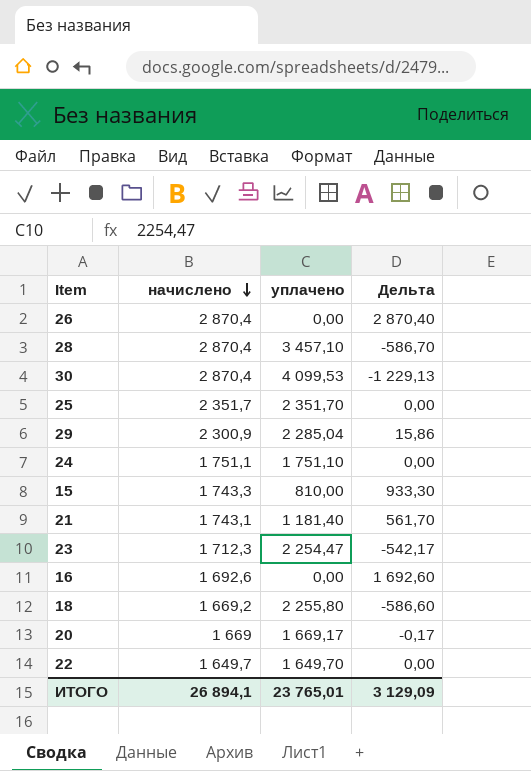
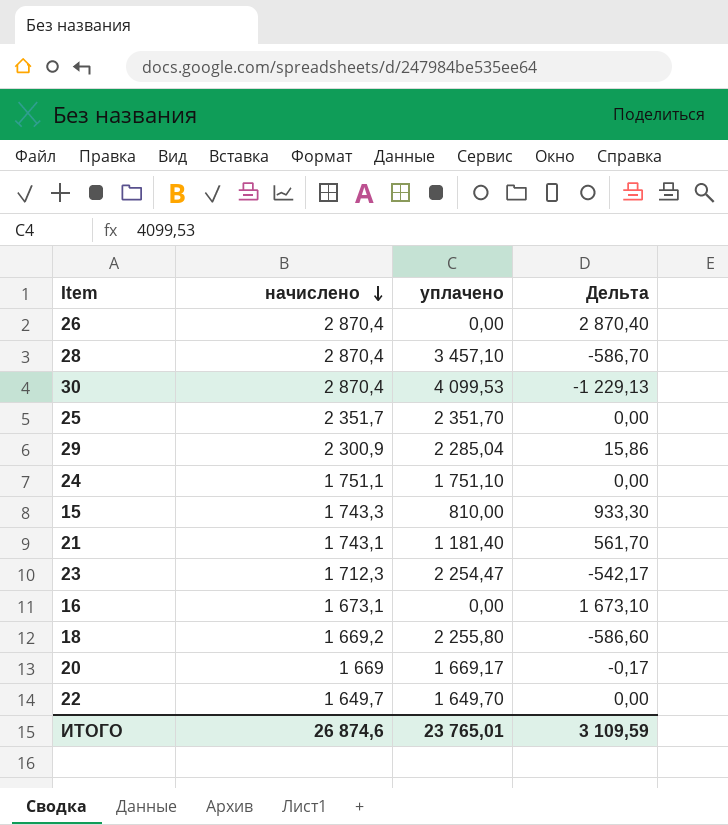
16 | начислено: 1 692,6 -> 1 673,1
16 | Дельта: 1 692,60 -> 1 673,10
ИТОГО | начислено: 26 894,1 -> 26 874,6
ИТОГО | Дельта: 3 129,09 -> 3 109,59

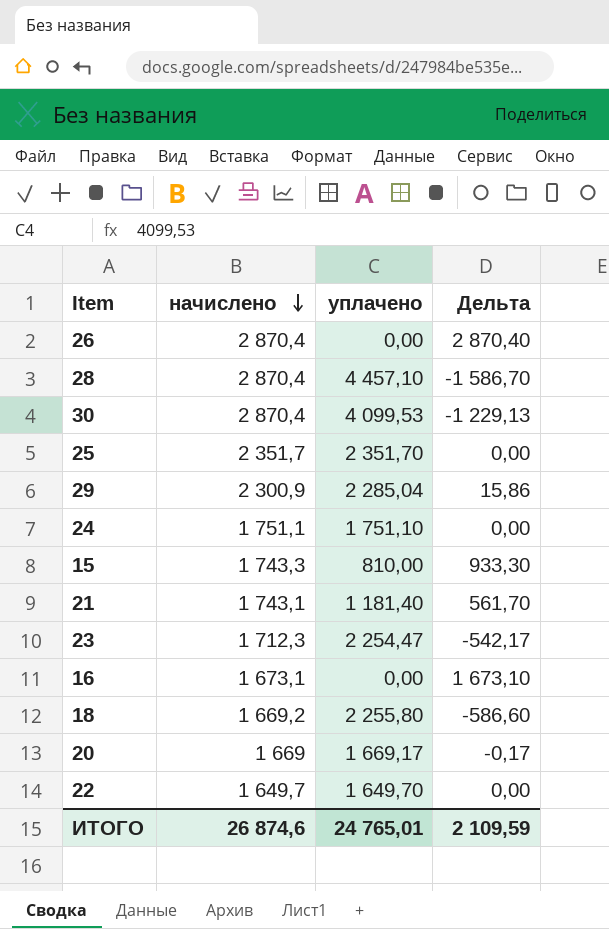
28 | уплачено: 3 457,10 -> 4 457,10
28 | Дельта: -586,70 -> -1 586,70
ИТОГО | уплачено: 23 765,01 -> 24 765,01
ИТОГО | Дельта: 3 109,59 -> 2 109,59

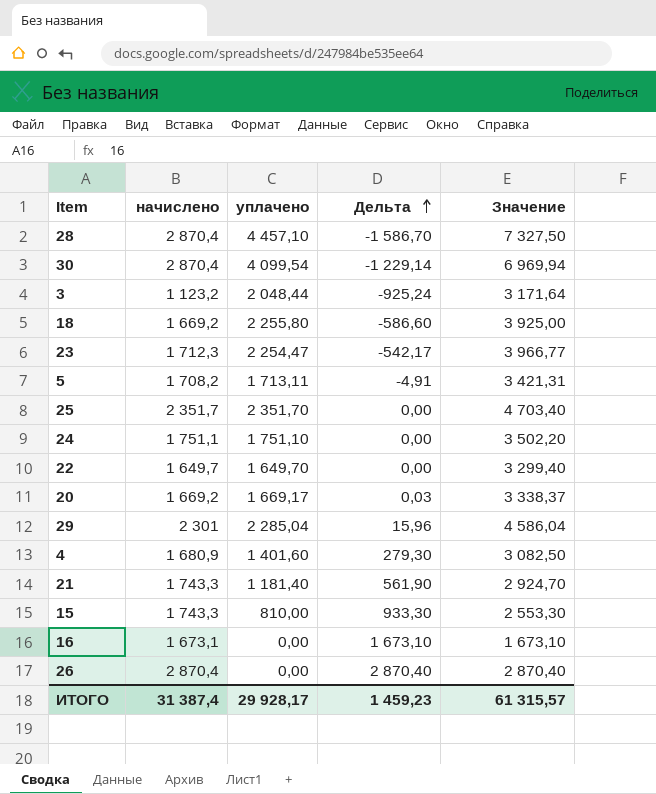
row order: начислено descending -> Дельта ascending
column Значение | formula: none -> [начислено] + [уплачено]
30 | уплачено: 4 099,53 -> 4 099,54
30 | Дельта: -1 229,13 -> -1 229,14
row 3: none -> 1 123,2 | 2 048,44 | -925,24 | 3 171,64
row 5: none -> 1 708,2 | 1 713,11 | -4,91 | 3 421,31
20 | начислено: 1 669 -> 1 669,2
20 | Дельта: -0,17 -> 0,03
29 | начислено: 2 300,9 -> 2 301
29 | Дельта: 15,86 -> 15,96
row 4: none -> 1 680,9 | 1 401,60 | 279,30 | 3 082,50
21 | начислено: 1 743,1 -> 1 743,3
21 | Дельта: 561,70 -> 561,90
ИТОГО | начислено: 26 874,6 -> 31 387,4
ИТОГО | уплачено: 24 765,01 -> 29 928,17
ИТОГО | Дельта: 2 109,59 -> 1 459,23

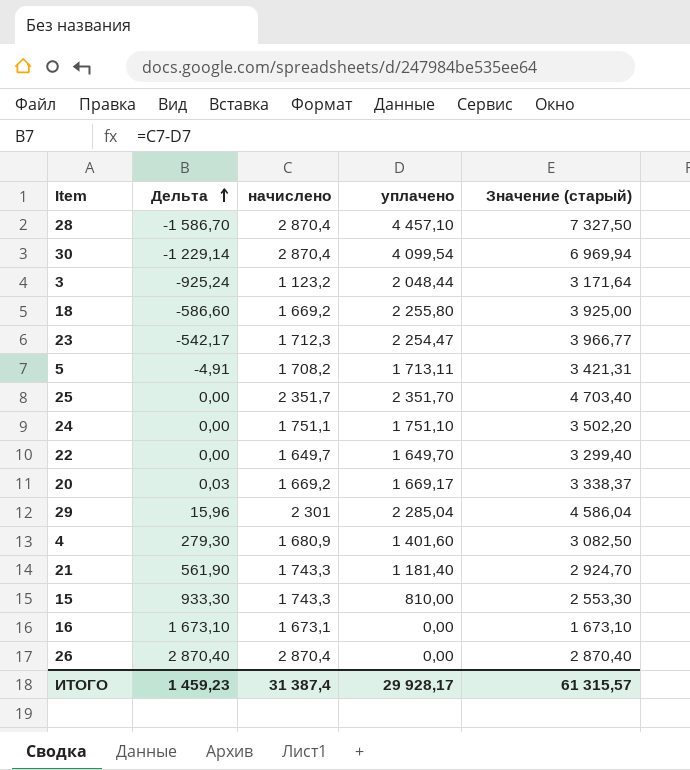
column Дельта | position: 4 -> 2
column name: Значение -> Значение (старый)

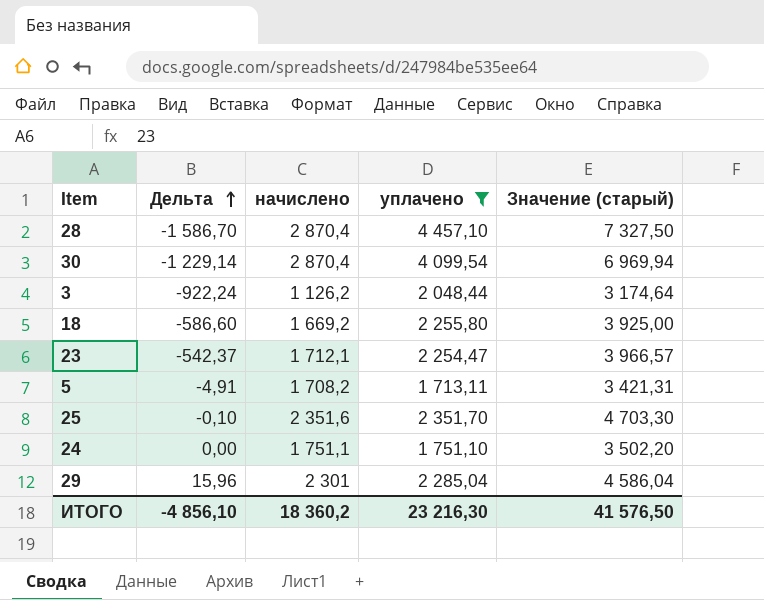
filter: none -> уплачено >= 1 713,11
3 | Дельта: -925,24 -> -922,24
3 | начислено: 1 123,2 -> 1 126,2
3 | Значение (старый): 3 171,64 -> 3 174,64
23 | Дельта: -542,17 -> -542,37
23 | начислено: 1 712,3 -> 1 712,1
23 | Значение (старый): 3 966,77 -> 3 966,57
25 | Дельта: 0,00 -> -0,10
25 | начислено: 2 351,7 -> 2 351,6
25 | Значение (старый): 4 703,40 -> 4 703,30
ИТОГО | Дельта: 1 459,23 -> -4 856,10
ИТОГО | начислено: 31 387,4 -> 18 360,2
ИТОГО | уплачено: 29 928,17 -> 23 216,30
ИТОГО | Значение (старый): 61 315,57 -> 41 576,50

